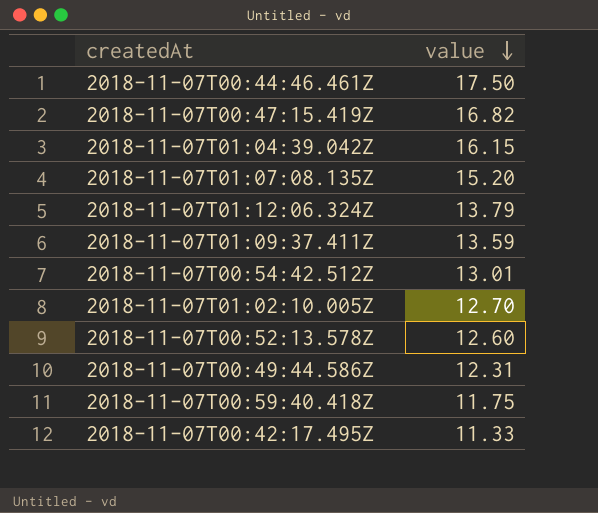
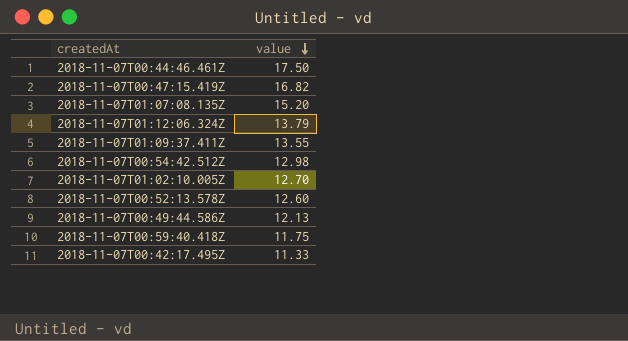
row 2018-11-07T01:04:39.042Z: 16.15 -> none
2018-11-07T01:09:37.411Z | value: 13.59 -> 13.55
2018-11-07T00:54:42.512Z | value: 13.01 -> 12.98
2018-11-07T00:49:44.586Z | value: 12.31 -> 12.13

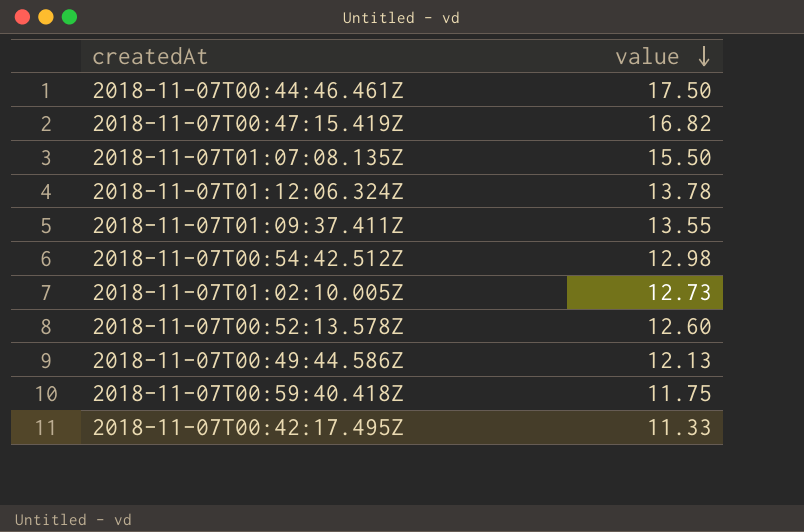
2018-11-07T01:07:08.135Z | value: 15.20 -> 15.50
2018-11-07T01:12:06.324Z | value: 13.79 -> 13.78
2018-11-07T01:02:10.005Z | value: 12.70 -> 12.73

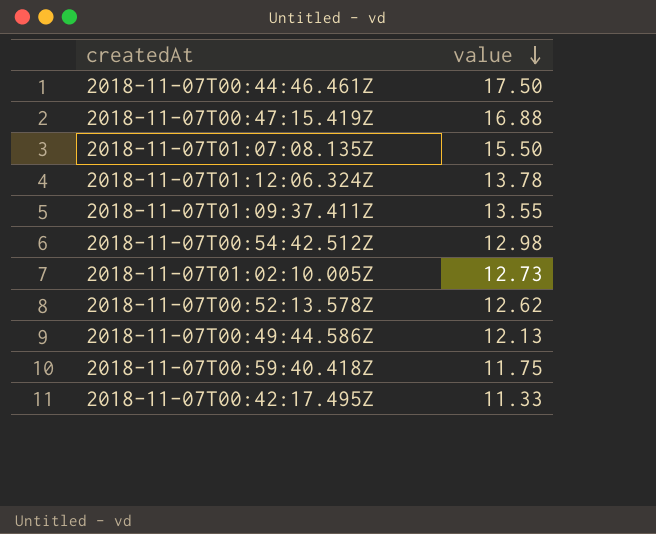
2018-11-07T00:47:15.419Z | value: 16.82 -> 16.88
2018-11-07T00:52:13.578Z | value: 12.60 -> 12.62

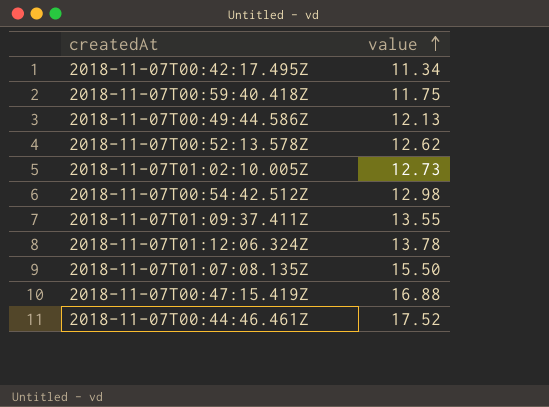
row order: value descending -> value ascending
2018-11-07T00:42:17.495Z | value: 11.33 -> 11.34
2018-11-07T00:44:46.461Z | value: 17.50 -> 17.52

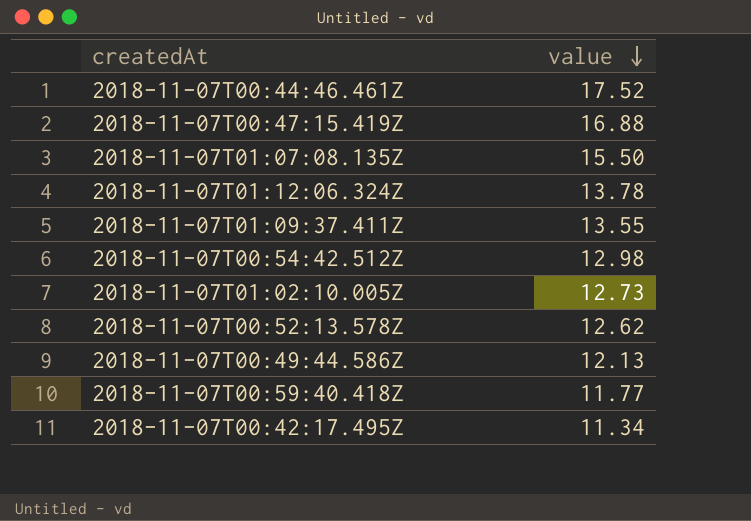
row order: value ascending -> value descending
2018-11-07T00:59:40.418Z | value: 11.75 -> 11.77

